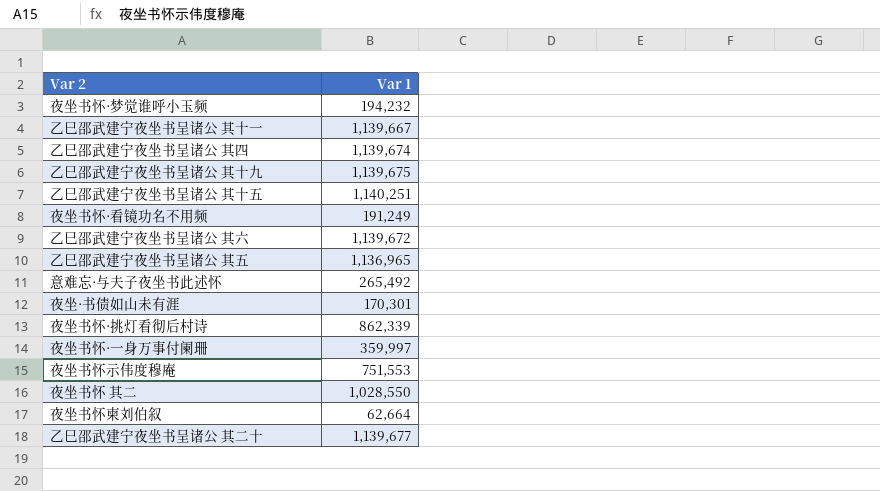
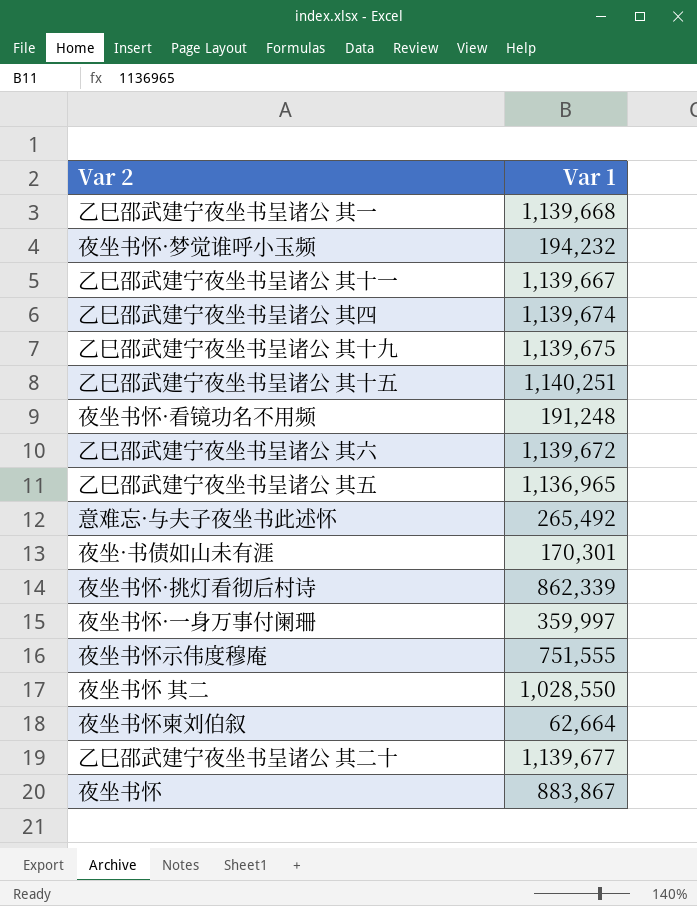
row 乙巳邵武建宁夜坐书呈诸公 其一: none -> 1,139,668
夜坐书怀·看镜功名不用频 | Var 1: 191,249 -> 191,248
夜坐书怀示伟度穆庵 | Var 1: 751,553 -> 751,555
row 夜坐书怀: none -> 883,867

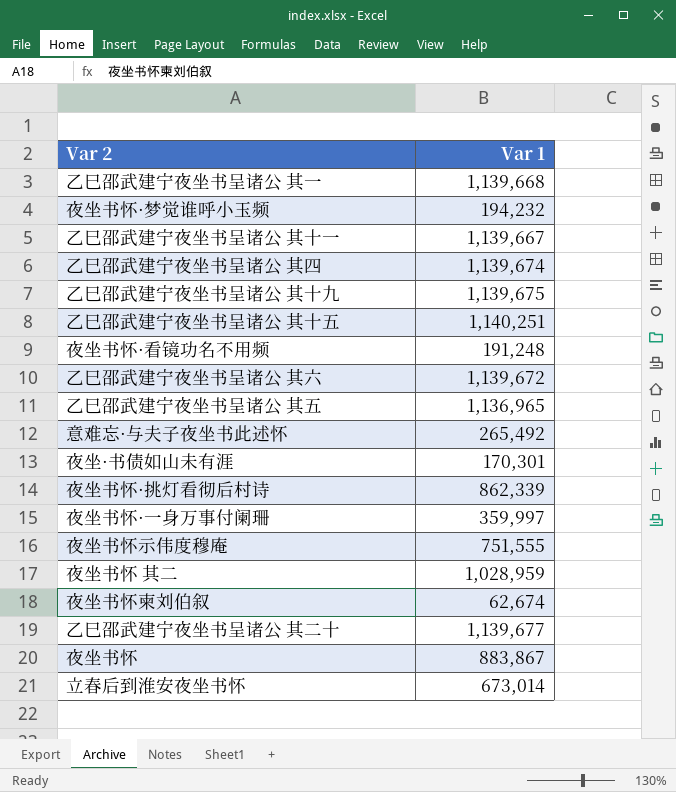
夜坐书怀 其二 | Var 1: 1,028,550 -> 1,028,959
夜坐书怀柬刘伯叙 | Var 1: 62,664 -> 62,674
row 立春后到淮安夜坐书怀: none -> 673,014

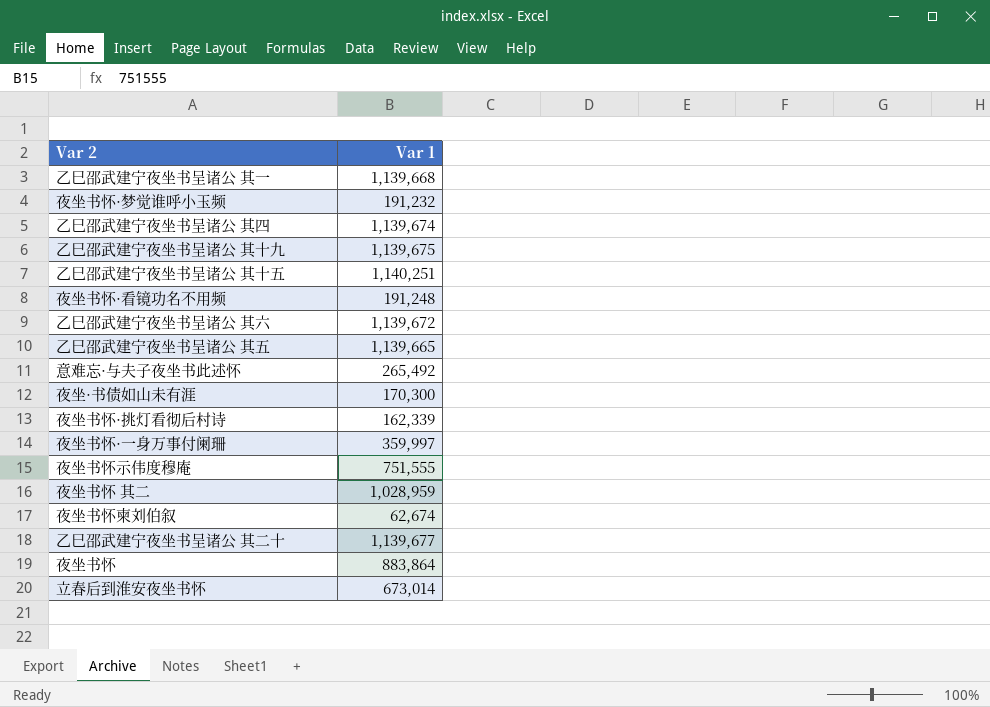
row 乙巳邵武建宁夜坐书呈诸公 其十一: 1,139,667 -> none
夜坐书怀·梦觉谁呼小玉频 | Var 1: 194,232 -> 191,232
乙巳邵武建宁夜坐书呈诸公 其五 | Var 1: 1,136,965 -> 1,139,665
夜坐·书债如山未有涯 | Var 1: 170,301 -> 170,300
夜坐书怀·挑灯看彻后村诗 | Var 1: 862,339 -> 162,339
夜坐书怀 | Var 1: 883,867 -> 883,864

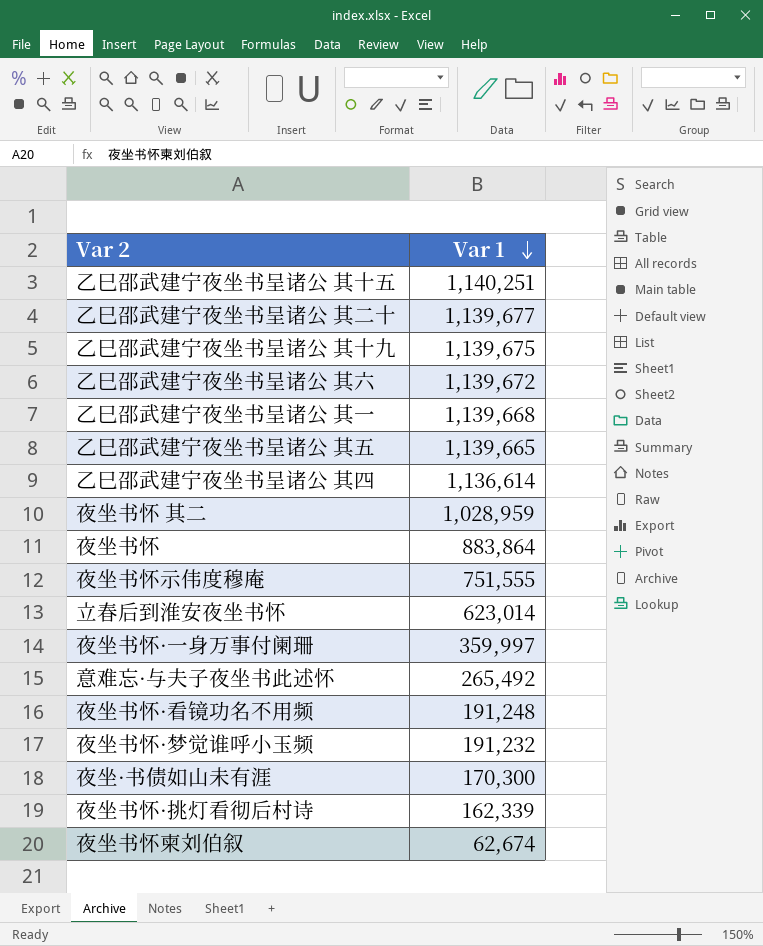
row order: none -> Var 1 descending
乙巳邵武建宁夜坐书呈诸公 其四 | Var 1: 1,139,674 -> 1,136,614
立春后到淮安夜坐书怀 | Var 1: 673,014 -> 623,014

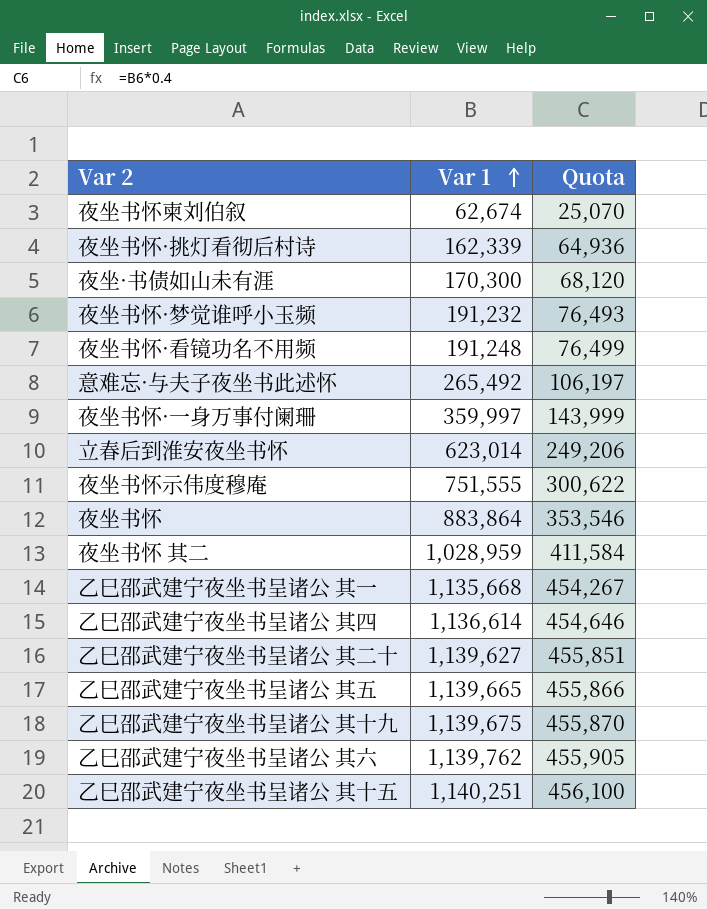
row order: Var 1 descending -> Var 1 ascending
column Quota | formula: none -> [Var 1] * 0.4
乙巳邵武建宁夜坐书呈诸公 其一 | Var 1: 1,139,668 -> 1,135,668
乙巳邵武建宁夜坐书呈诸公 其二十 | Var 1: 1,139,677 -> 1,139,627
乙巳邵武建宁夜坐书呈诸公 其六 | Var 1: 1,139,672 -> 1,139,762

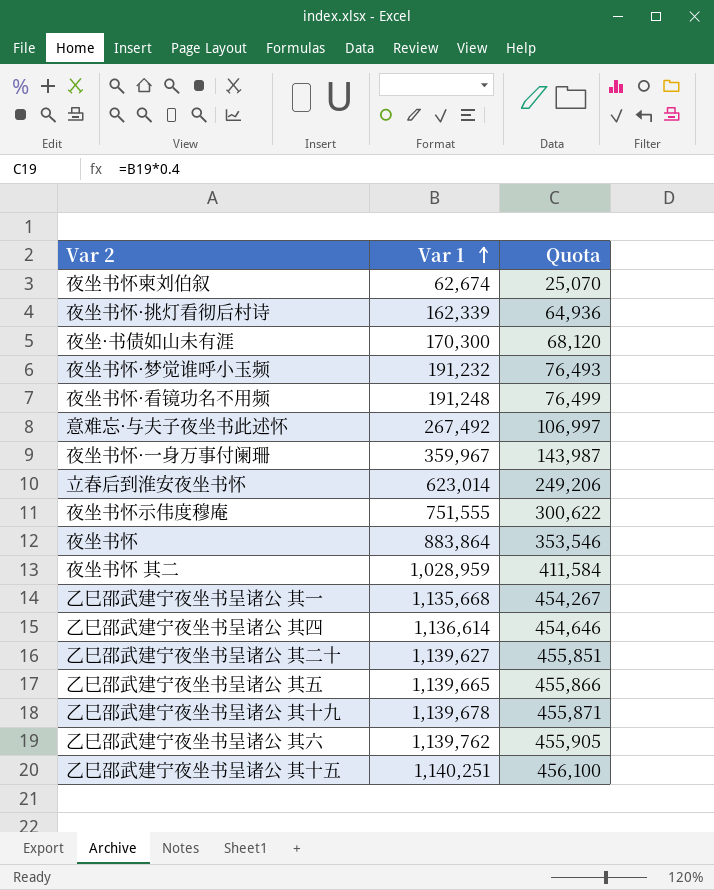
意难忘·与夫子夜坐书此述怀 | Var 1: 265,492 -> 267,492
意难忘·与夫子夜坐书此述怀 | Quota: 106,197 -> 106,997
夜坐书怀·一身万事付阑珊 | Var 1: 359,997 -> 359,967
夜坐书怀·一身万事付阑珊 | Quota: 143,999 -> 143,987
乙巳邵武建宁夜坐书呈诸公 其十九 | Var 1: 1,139,675 -> 1,139,678
乙巳邵武建宁夜坐书呈诸公 其十九 | Quota: 455,870 -> 455,871

